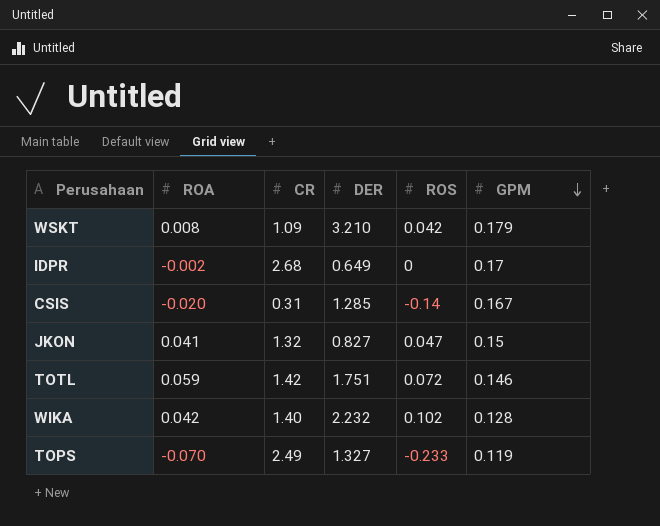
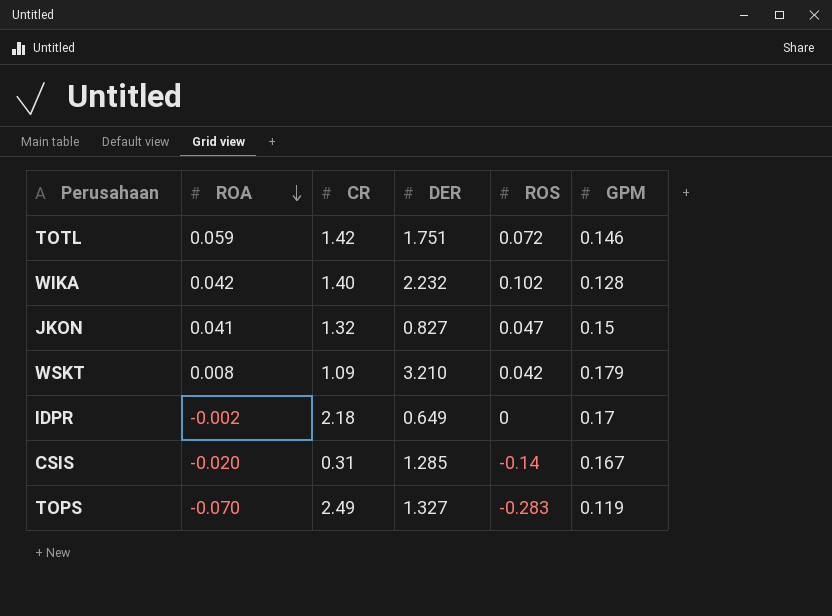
row order: GPM descending -> ROA descending
IDPR | CR: 2.68 -> 2.18
TOPS | ROS: -0.233 -> -0.283

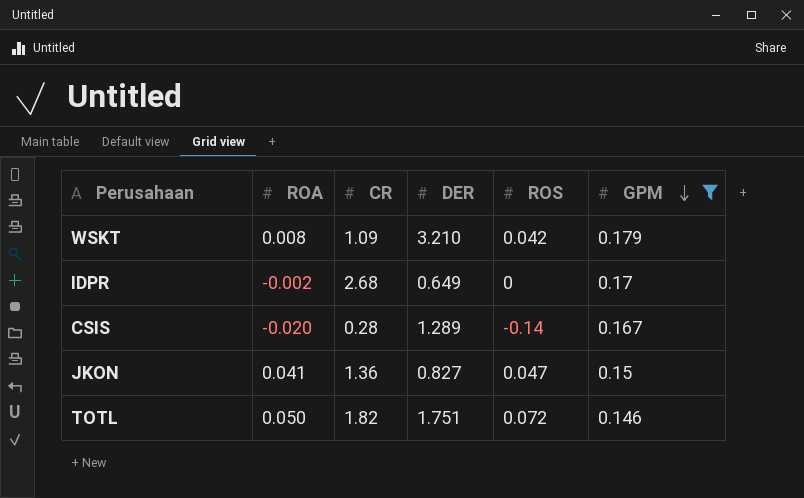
filter: none -> GPM >= 0.146
row order: ROA descending -> GPM descending
IDPR | CR: 2.18 -> 2.68
CSIS | CR: 0.31 -> 0.28
CSIS | DER: 1.285 -> 1.289
JKON | CR: 1.32 -> 1.36
TOTL | ROA: 0.059 -> 0.050
TOTL | CR: 1.42 -> 1.82

